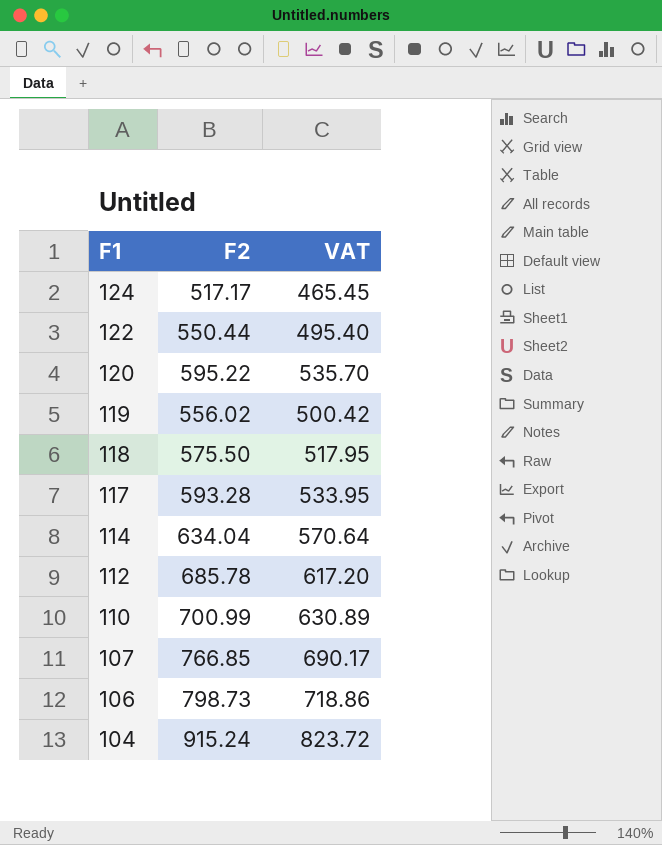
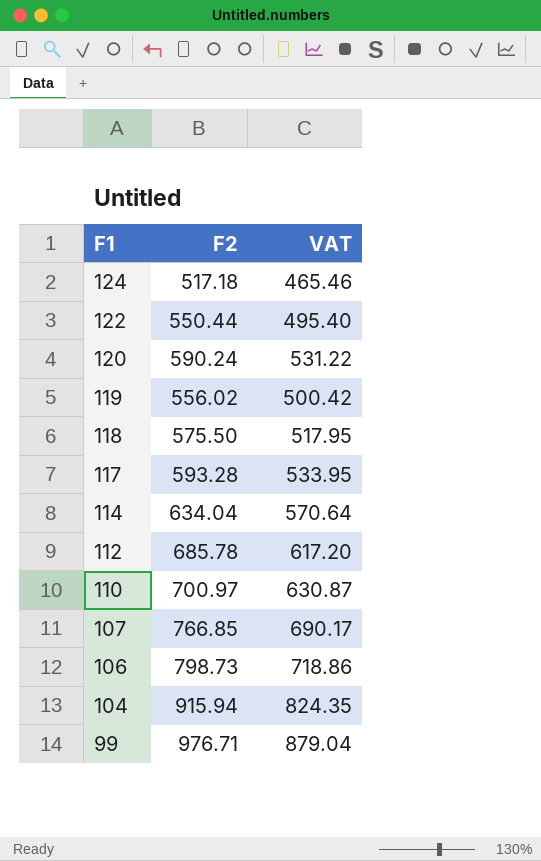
124 | F2: 517.17 -> 517.18
124 | VAT: 465.45 -> 465.46
120 | F2: 595.22 -> 590.24
120 | VAT: 535.70 -> 531.22
110 | F2: 700.99 -> 700.97
110 | VAT: 630.89 -> 630.87
104 | F2: 915.24 -> 915.94
104 | VAT: 823.72 -> 824.35
row 99: none -> 976.71 | 879.04

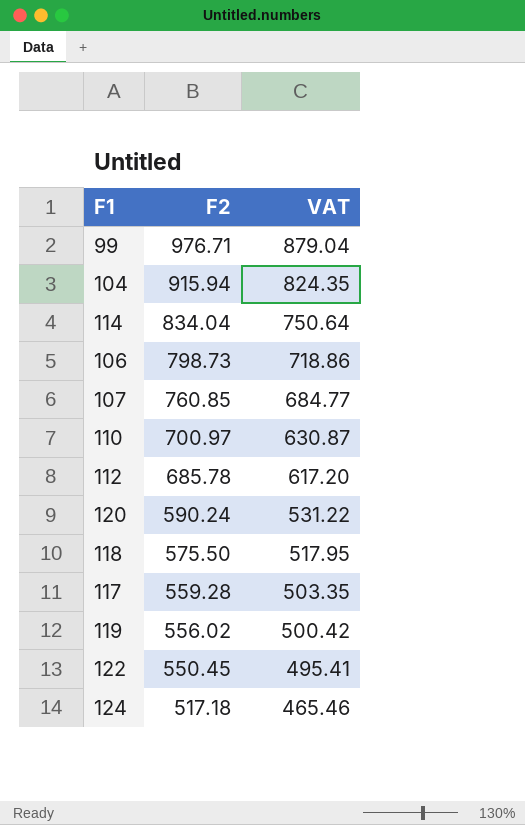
row order: F1 descending -> F2 descending
114 | F2: 634.04 -> 834.04
114 | VAT: 570.64 -> 750.64
107 | F2: 766.85 -> 760.85
107 | VAT: 690.17 -> 684.77
117 | F2: 593.28 -> 559.28
117 | VAT: 533.95 -> 503.35
122 | F2: 550.44 -> 550.45
122 | VAT: 495.40 -> 495.41

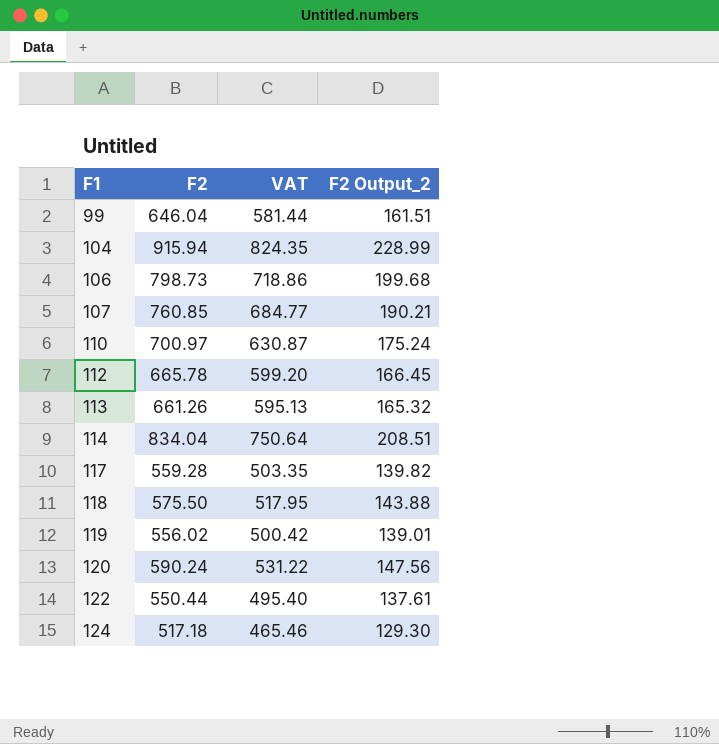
row order: F2 descending -> F1 ascending
column F2 Output_2 | formula: none -> [F2] * 0.25
99 | F2: 976.71 -> 646.04
99 | VAT: 879.04 -> 581.44
112 | F2: 685.78 -> 665.78
112 | VAT: 617.20 -> 599.20
row 113: none -> 661.26 | 595.13 | 165.32
122 | F2: 550.45 -> 550.44
122 | VAT: 495.41 -> 495.40

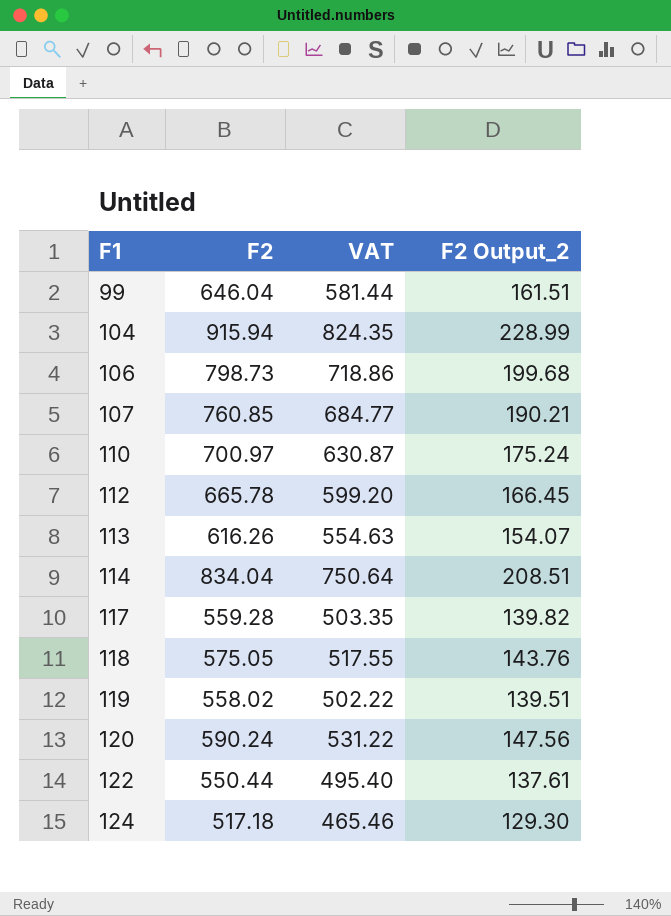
113 | F2: 661.26 -> 616.26
113 | VAT: 595.13 -> 554.63
113 | F2 Output_2: 165.32 -> 154.07
118 | F2: 575.50 -> 575.05
118 | VAT: 517.95 -> 517.55
118 | F2 Output_2: 143.88 -> 143.76
119 | F2: 556.02 -> 558.02
119 | VAT: 500.42 -> 502.22
119 | F2 Output_2: 139.01 -> 139.51

